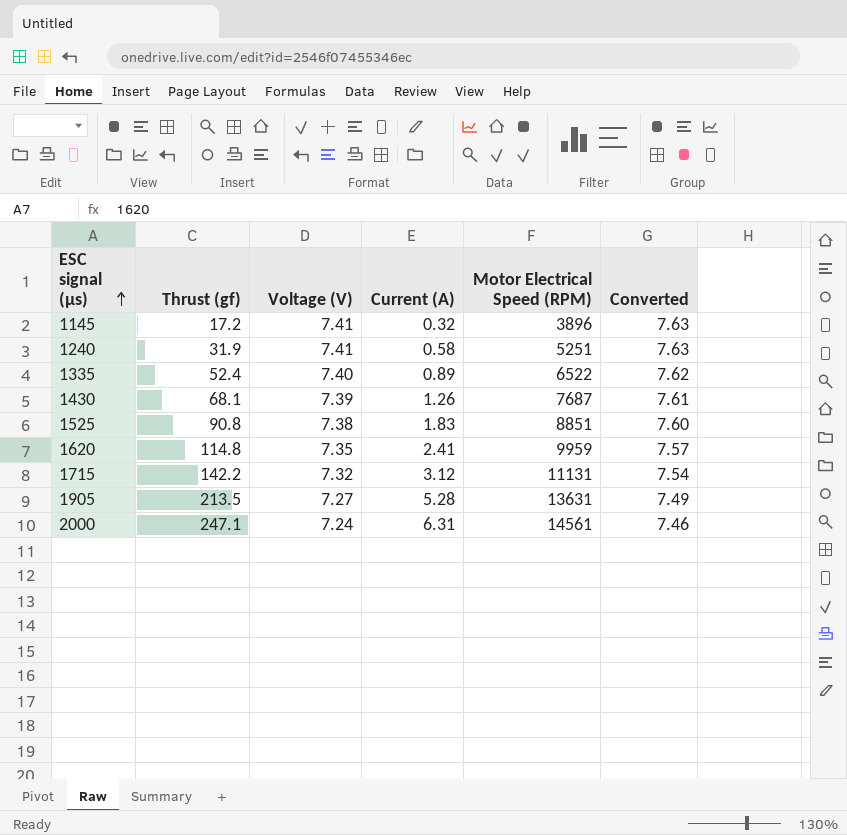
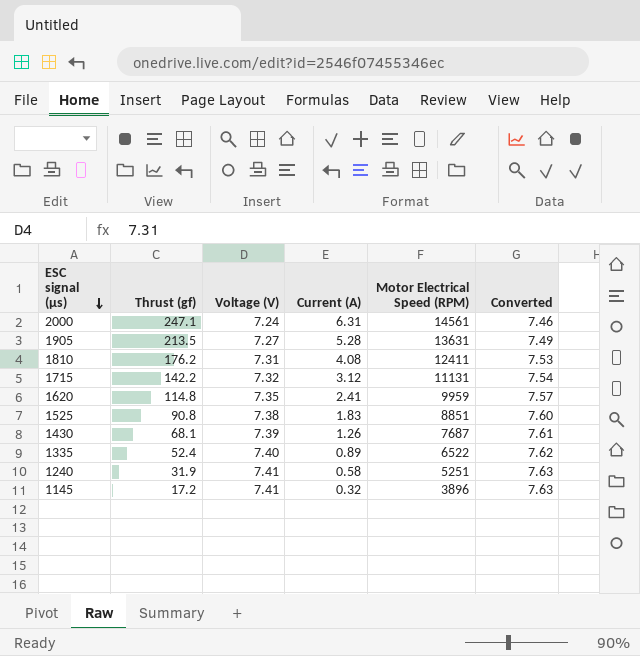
row order: ESC signal (µs) ascending -> ESC signal (µs) descending
row 1810: none -> 176.2 | 7.31 | 4.08 | 12411 | 7.53

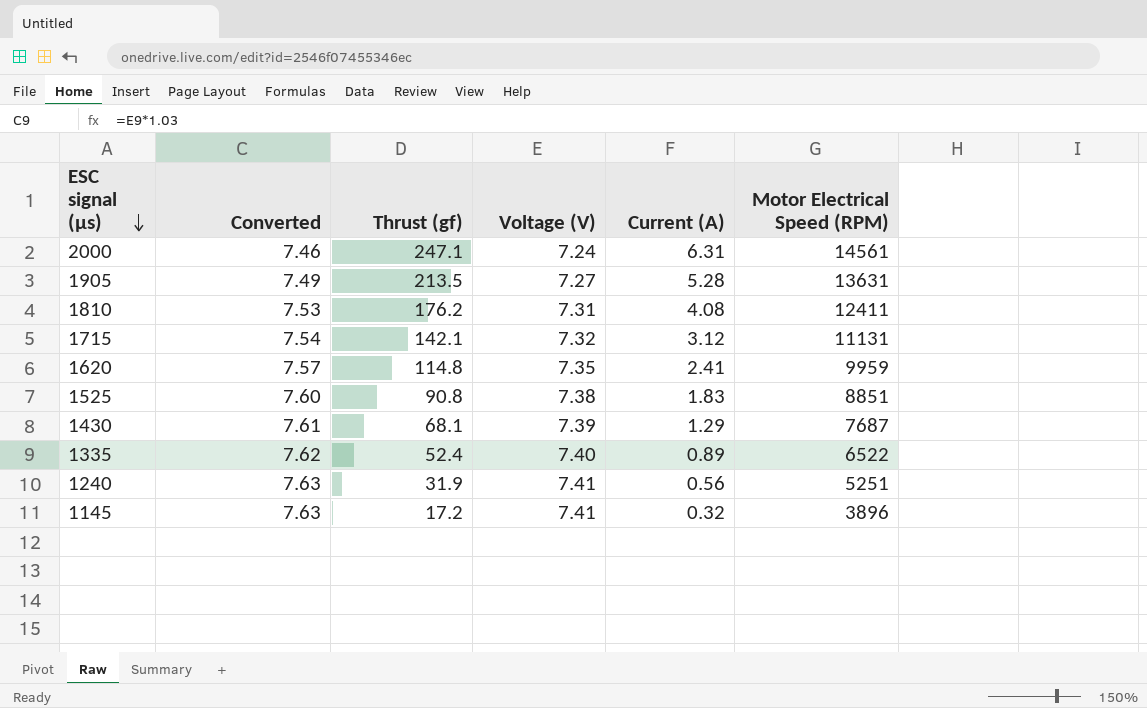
column Converted | position: 6 -> 2
1715 | Thrust (gf): 142.2 -> 142.1
1430 | Current (A): 1.26 -> 1.29
1240 | Current (A): 0.58 -> 0.56

